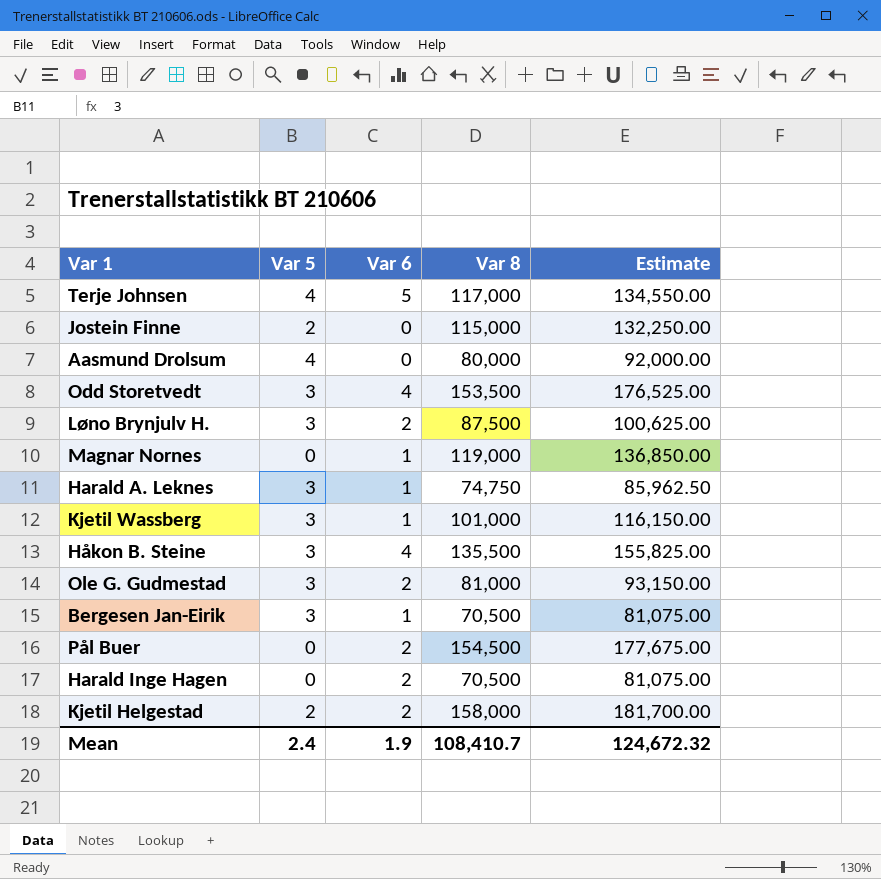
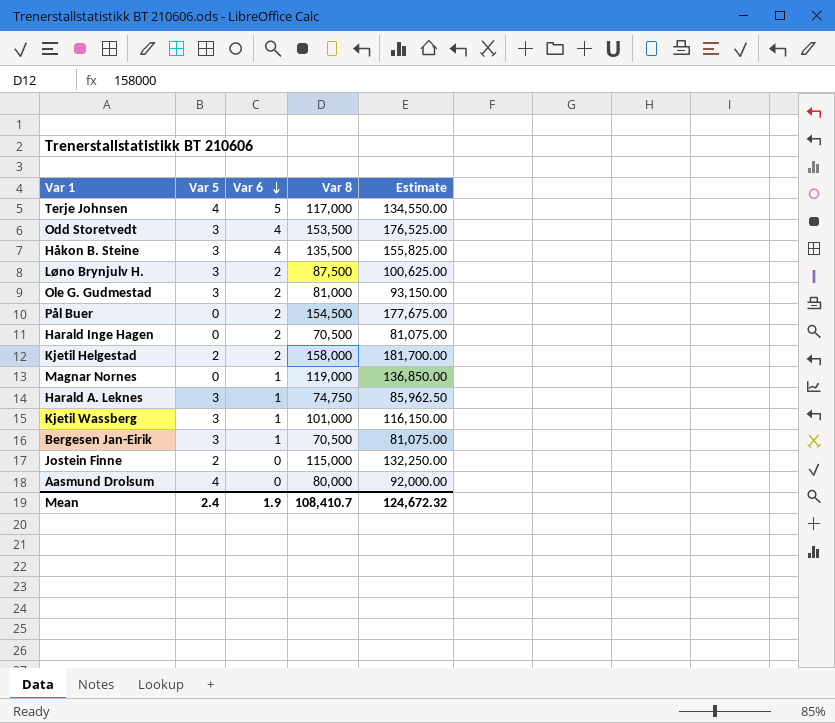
row order: none -> Var 6 descending

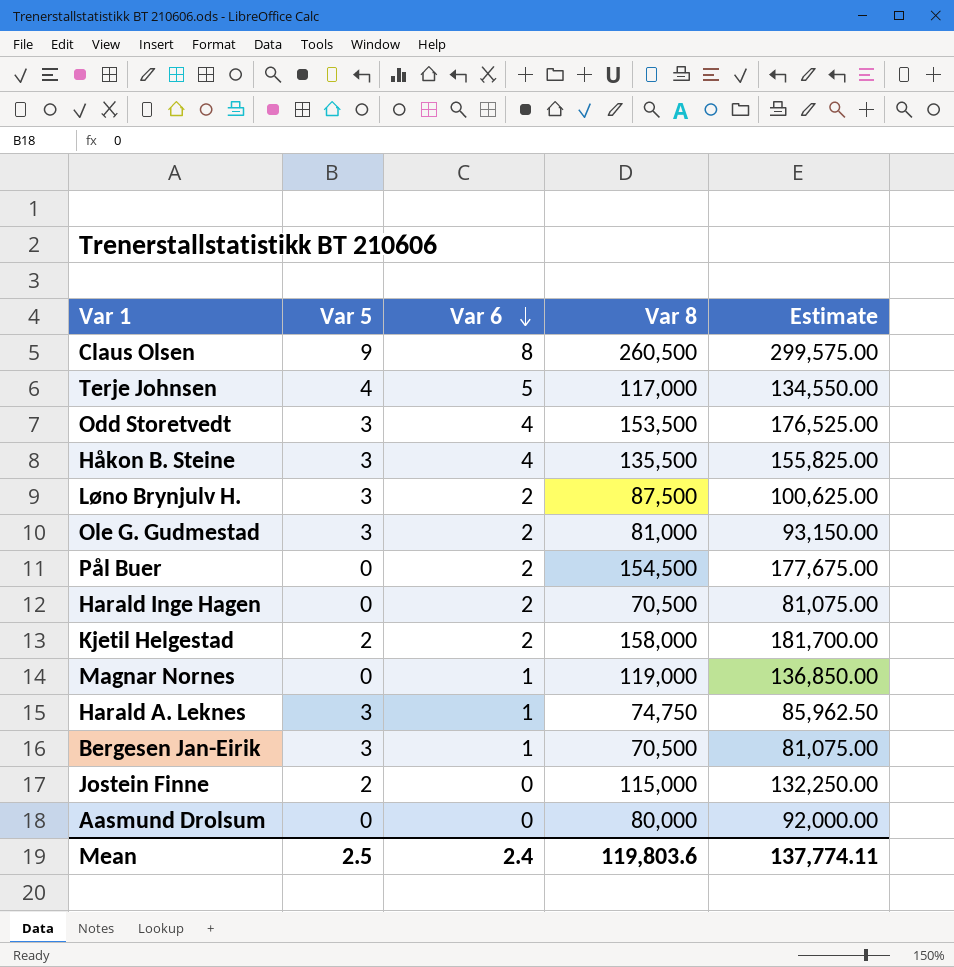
row Kjetil Wassberg: 3 | 1 | 101,000 | 116,150.00 -> none
row Claus Olsen: none -> 9 | 8 | 260,500 | 299,575.00
Aasmund Drolsum | Var 5: 4 -> 0
Mean | Var 5: 2.4 -> 2.5
Mean | Var 6: 1.9 -> 2.4
Mean | Var 8: 108,410.7 -> 119,803.6
Mean | Estimate: 124,672.32 -> 137,774.11

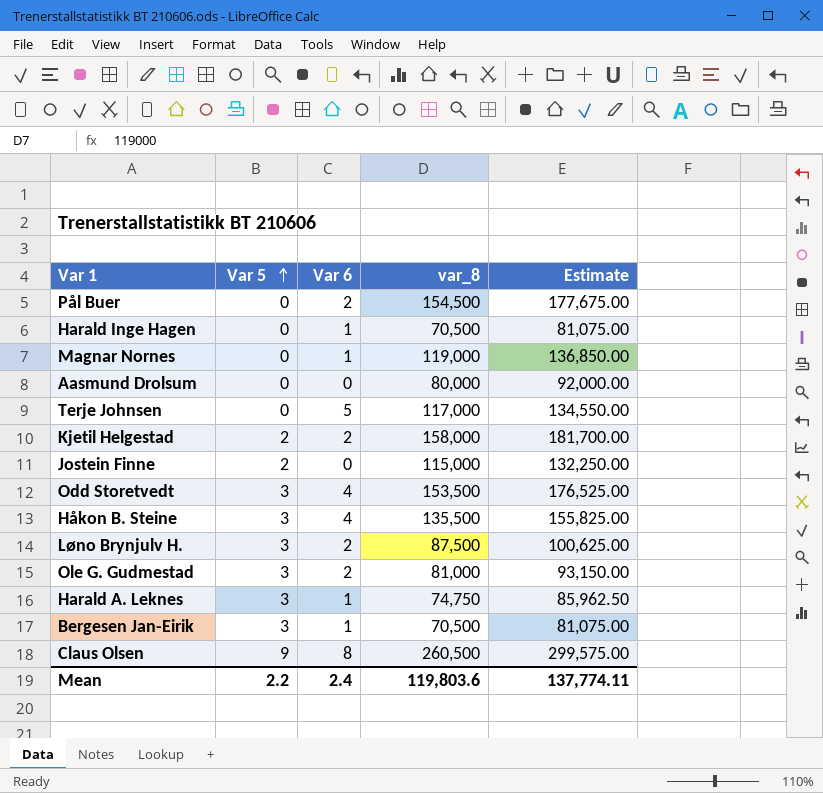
row order: Var 6 descending -> Var 5 ascending
column name: Var 8 -> var_8
Harald Inge Hagen | Var 6: 2 -> 1
Terje Johnsen | Var 5: 4 -> 0
Mean | Var 5: 2.5 -> 2.2

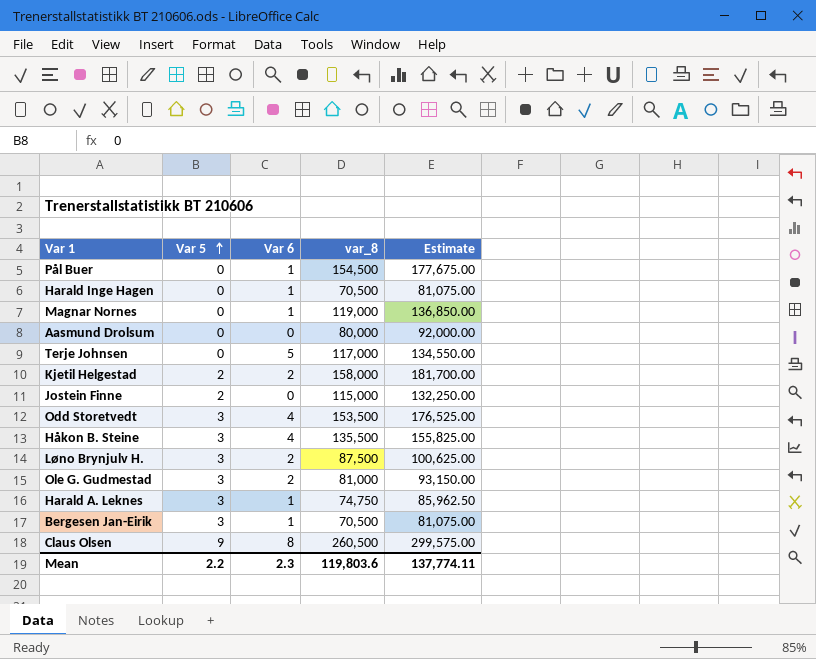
Pål Buer | Var 6: 2 -> 1
Mean | Var 6: 2.4 -> 2.3

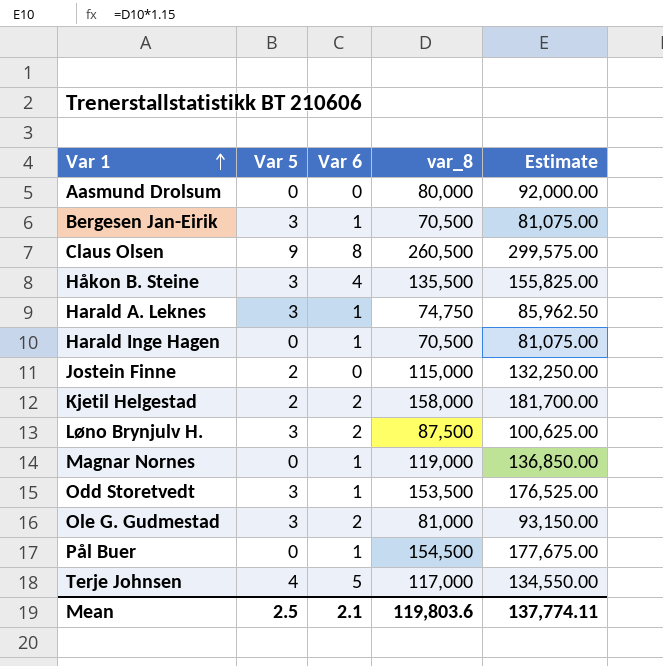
row order: Var 5 ascending -> Var 1 ascending
Odd Storetvedt | Var 6: 4 -> 1
Terje Johnsen | Var 5: 0 -> 4
Mean | Var 5: 2.2 -> 2.5
Mean | Var 6: 2.3 -> 2.1

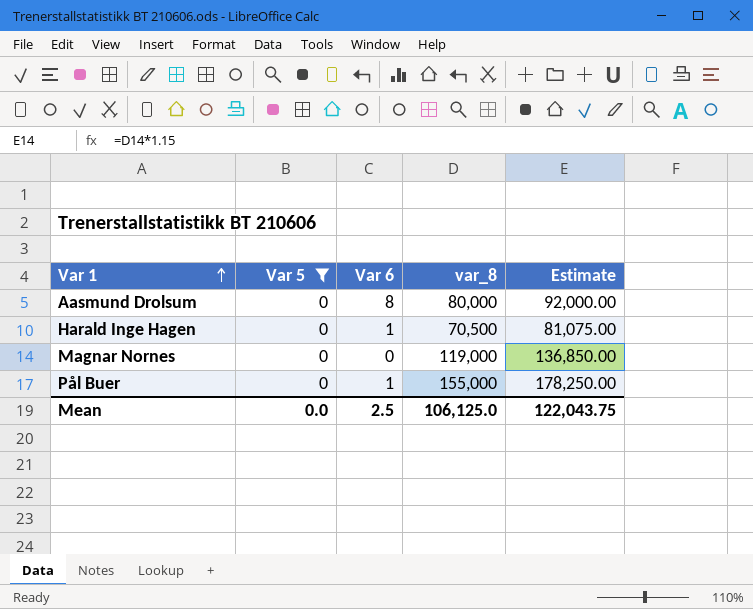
filter: none -> Var 5 = 0
Aasmund Drolsum | Var 6: 0 -> 8
Magnar Nornes | Var 6: 1 -> 0
Pål Buer | var_8: 154,500 -> 155,000
Pål Buer | Estimate: 177,675.00 -> 178,250.00
Mean | Var 5: 2.5 -> 0.0
Mean | Var 6: 2.1 -> 2.5
Mean | var_8: 119,803.6 -> 106,125.0
Mean | Estimate: 137,774.11 -> 122,043.75

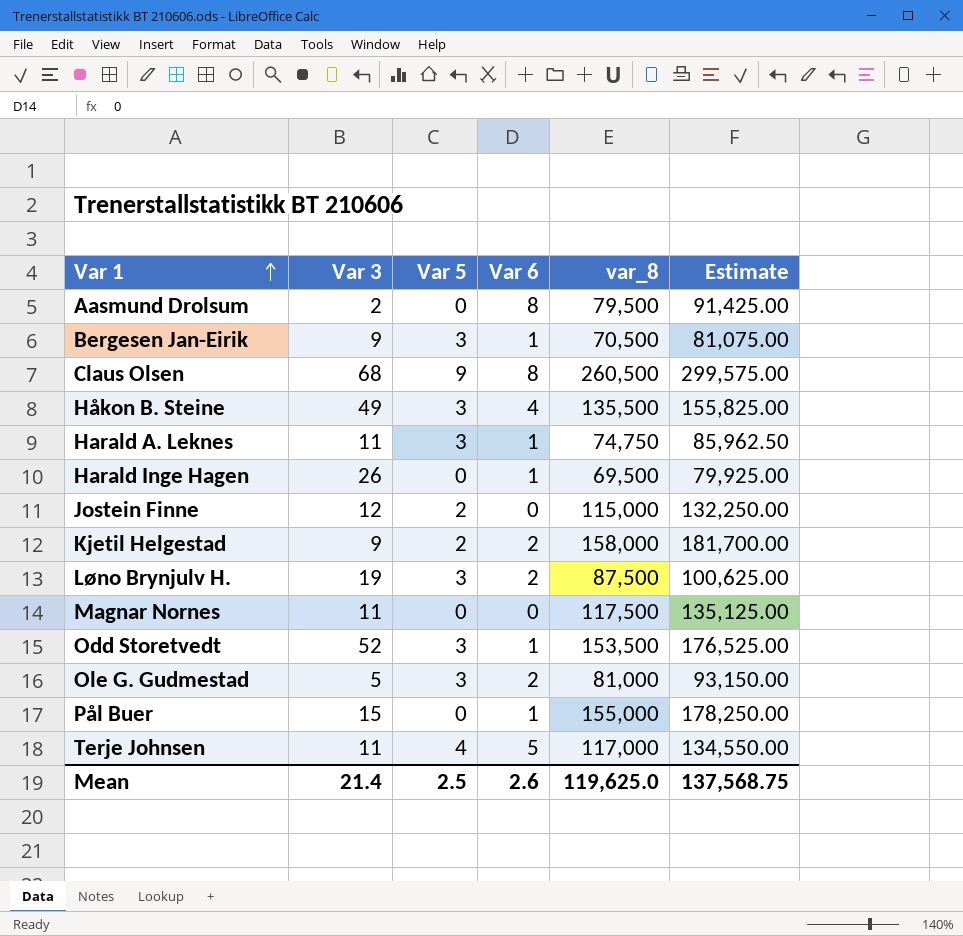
filter: Var 5 = 0 -> none
column Var 3 | position: none -> 2
Aasmund Drolsum | var_8: 80,000 -> 79,500
Aasmund Drolsum | Estimate: 92,000.00 -> 91,425.00
Harald Inge Hagen | var_8: 70,500 -> 69,500
Harald Inge Hagen | Estimate: 81,075.00 -> 79,925.00
Magnar Nornes | var_8: 119,000 -> 117,500
Magnar Nornes | Estimate: 136,850.00 -> 135,125.00
Mean | Var 5: 0.0 -> 2.5
Mean | Var 6: 2.5 -> 2.6
Mean | var_8: 106,125.0 -> 119,625.0
Mean | Estimate: 122,043.75 -> 137,568.75

